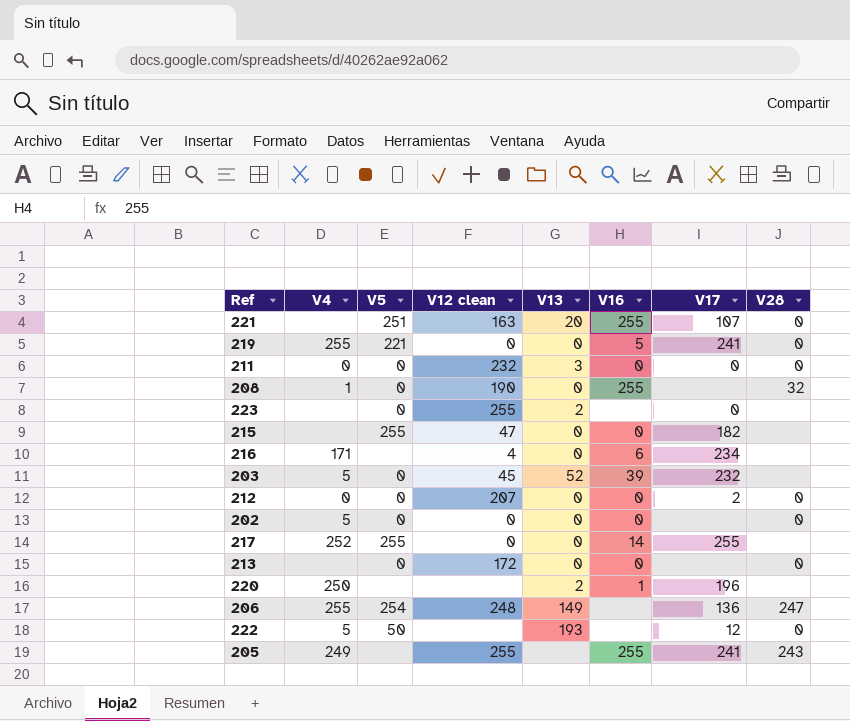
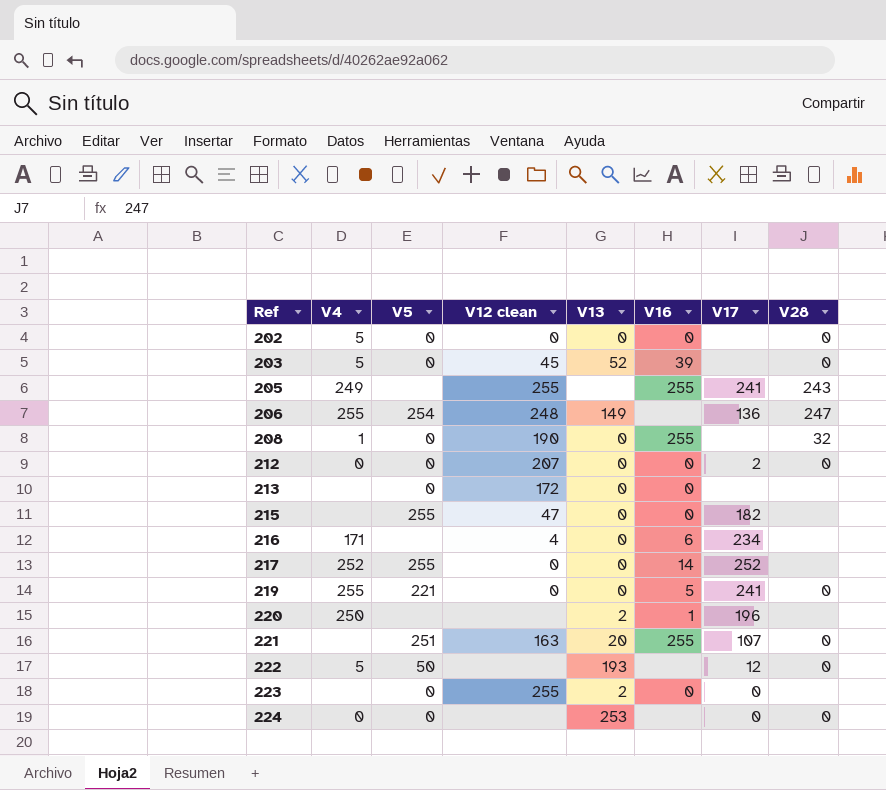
row order: none -> Ref ascending
row 211: 0 | 0 | 232 | 3 | 0 | 0 | 0 -> none
203 | V17: 232 -> none
203 | V28: none -> 0
213 | V28: 0 -> none
217 | V17: 255 -> 252
223 | V16: none -> 0
row 224: none -> 0 | 0 | none | 253 | none | 0 | 0

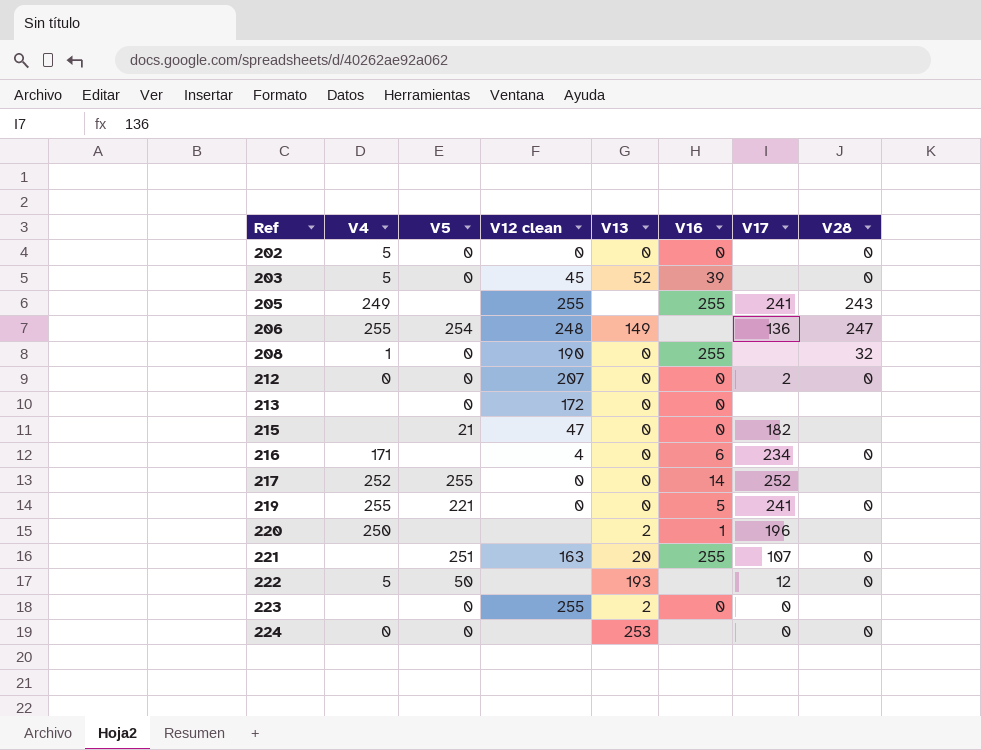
215 | V5: 255 -> 21
216 | V28: none -> 0

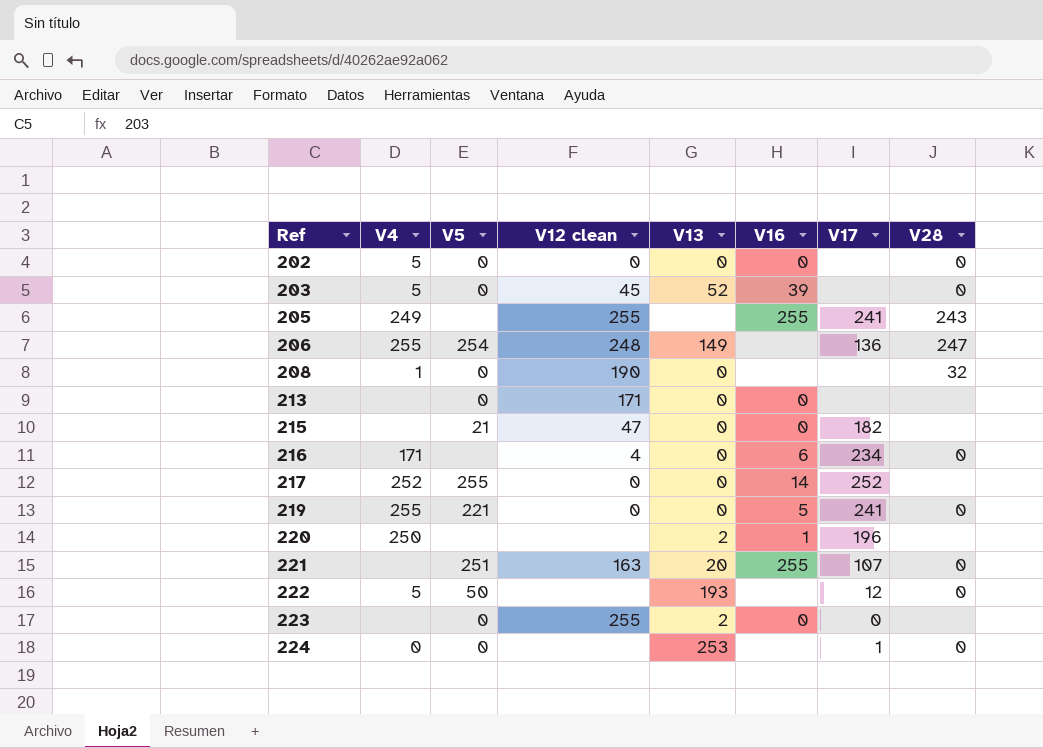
row 212: 0 | 0 | 207 | 0 | 0 | 2 | 0 -> none
208 | V16: 255 -> none
213 | V12 clean: 172 -> 171
224 | V17: 0 -> 1

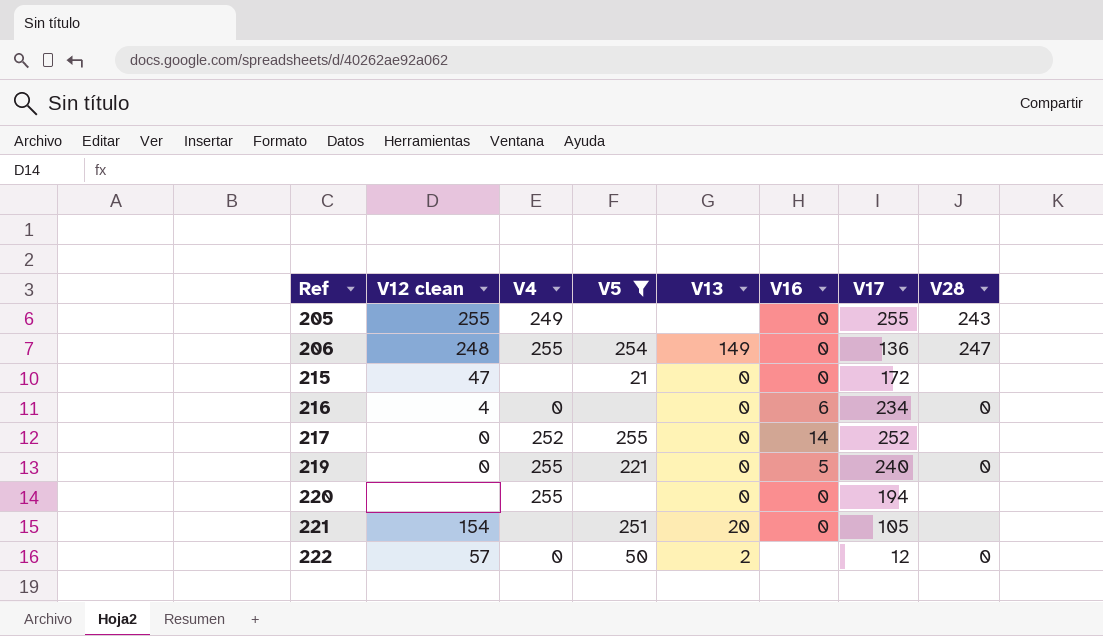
filter: none -> V5 != 0
column V12 clean | position: 4 -> 2
205 | V16: 255 -> 0
205 | V17: 241 -> 255
206 | V16: none -> 0
215 | V17: 182 -> 172
216 | V4: 171 -> 0
219 | V17: 241 -> 240
220 | V4: 250 -> 255
220 | V13: 2 -> 0
220 | V16: 1 -> 0
220 | V17: 196 -> 194
221 | V12 clean: 163 -> 154
221 | V16: 255 -> 0
221 | V17: 107 -> 105
221 | V28: 0 -> none
222 | V12 clean: none -> 57
222 | V4: 5 -> 0
222 | V13: 193 -> 2

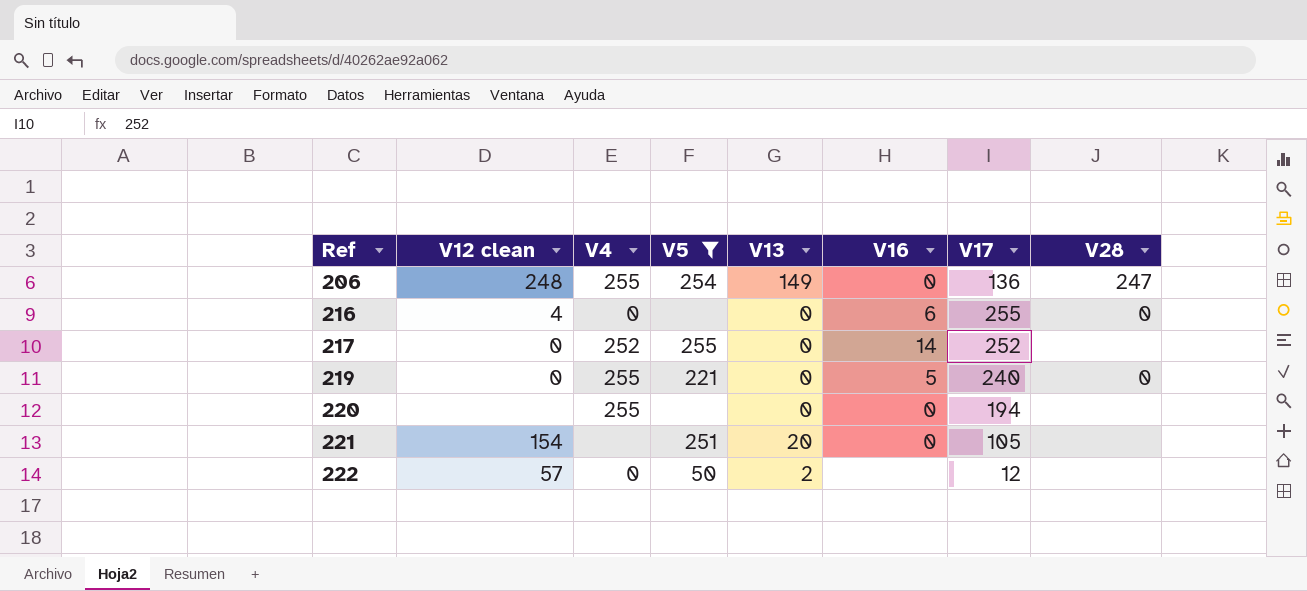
row 205: 255 | 249 | none | none | 0 | 255 | 243 -> none
row 215: 47 | none | 21 | 0 | 0 | 172 | none -> none
216 | V17: 234 -> 255
222 | V28: 0 -> none

